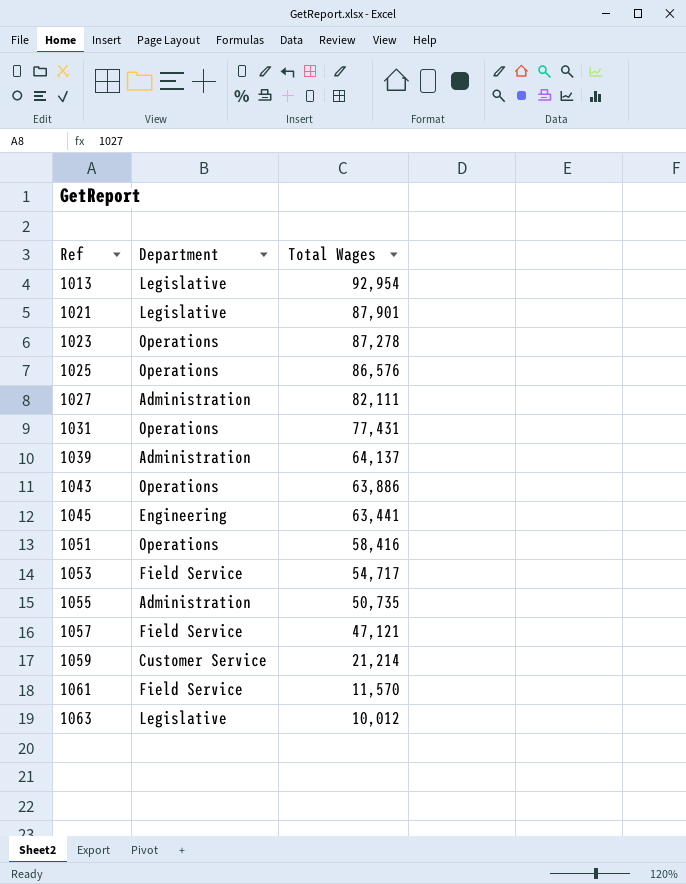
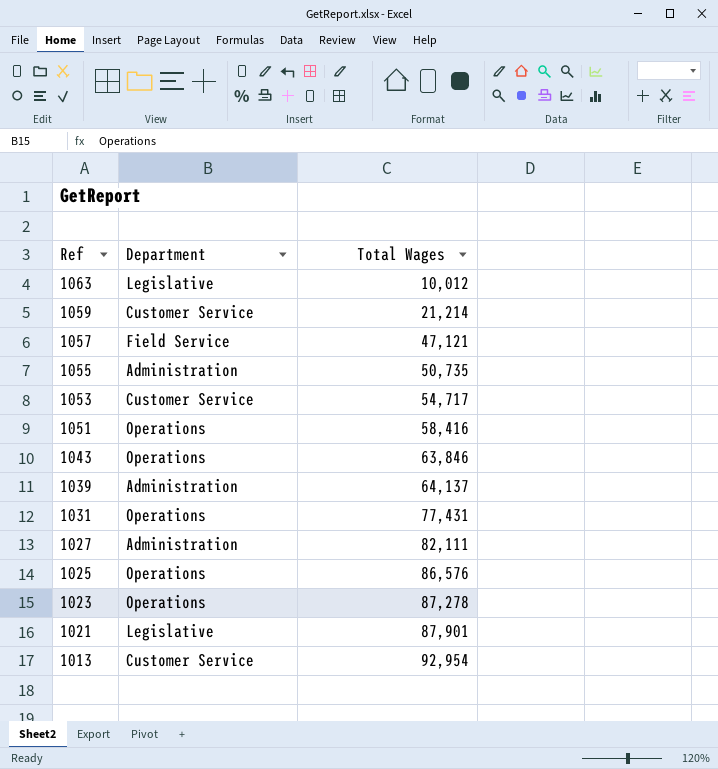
row order: Ref ascending -> Ref descending
row 1045: Engineering | 63,441 -> none
row 1061: Field Service | 11,570 -> none
1053 | Department: Field Service -> Customer Service
1043 | Total Wages: 63,886 -> 63,846
1013 | Department: Legislative -> Customer Service

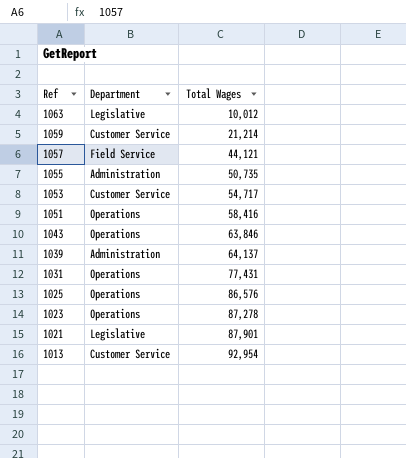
row 1027: Administration | 82,111 -> none
1057 | Total Wages: 47,121 -> 44,121

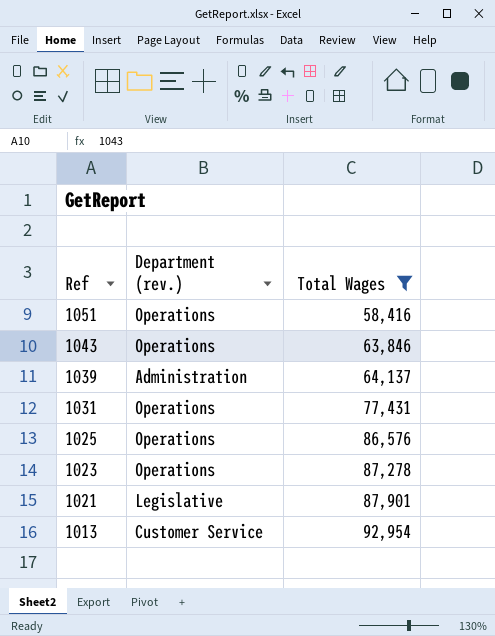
filter: none -> Total Wages >= 58,416
column name: Department -> Department (rev.)

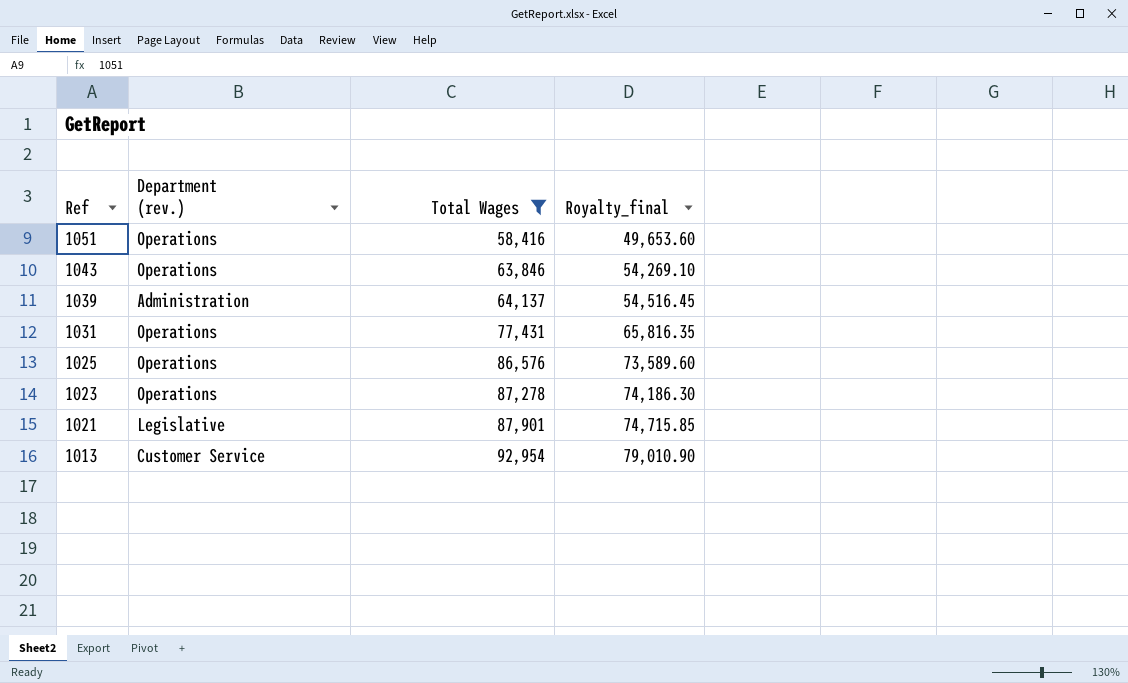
column Royalty_final | formula: none -> [Total Wages] * 0.85

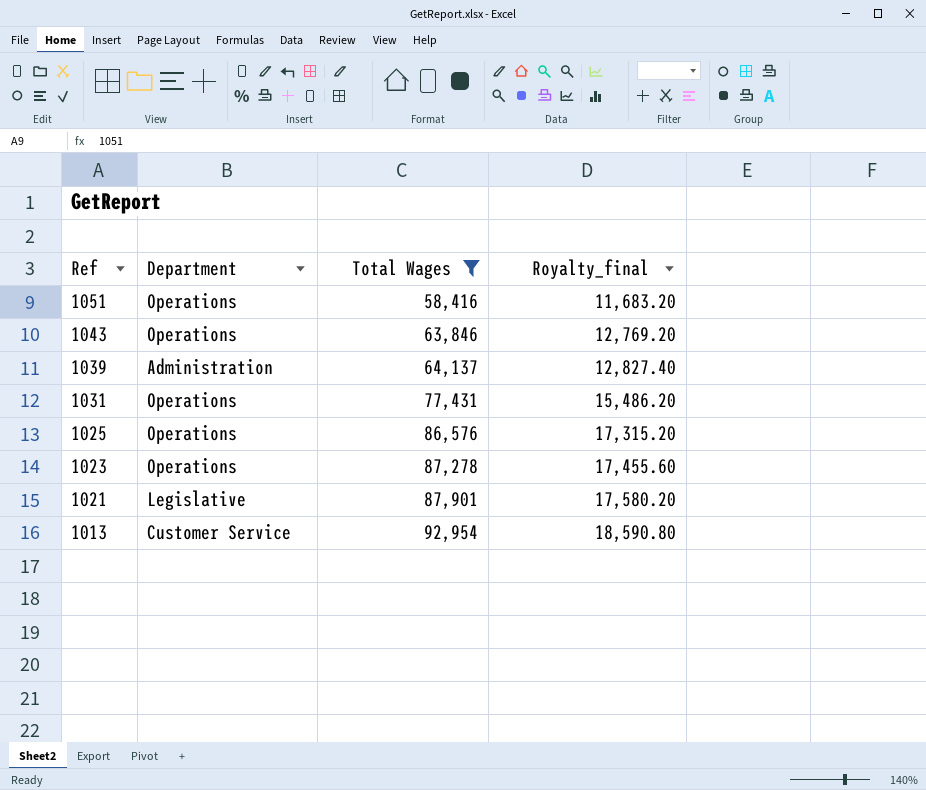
column name: Department (rev.) -> Department
column Royalty_final | formula: [Total Wages] * 0.85 -> [Total Wages] * 0.2

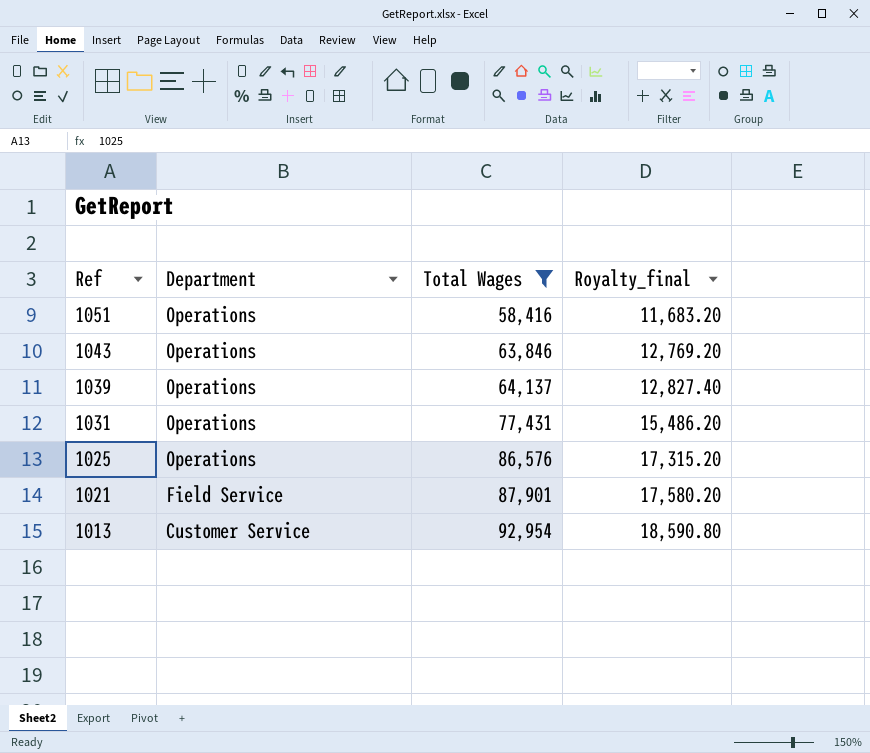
row 1023: Operations | 87,278 | 17,455.60 -> none
1039 | Department: Administration -> Operations
1021 | Department: Legislative -> Field Service

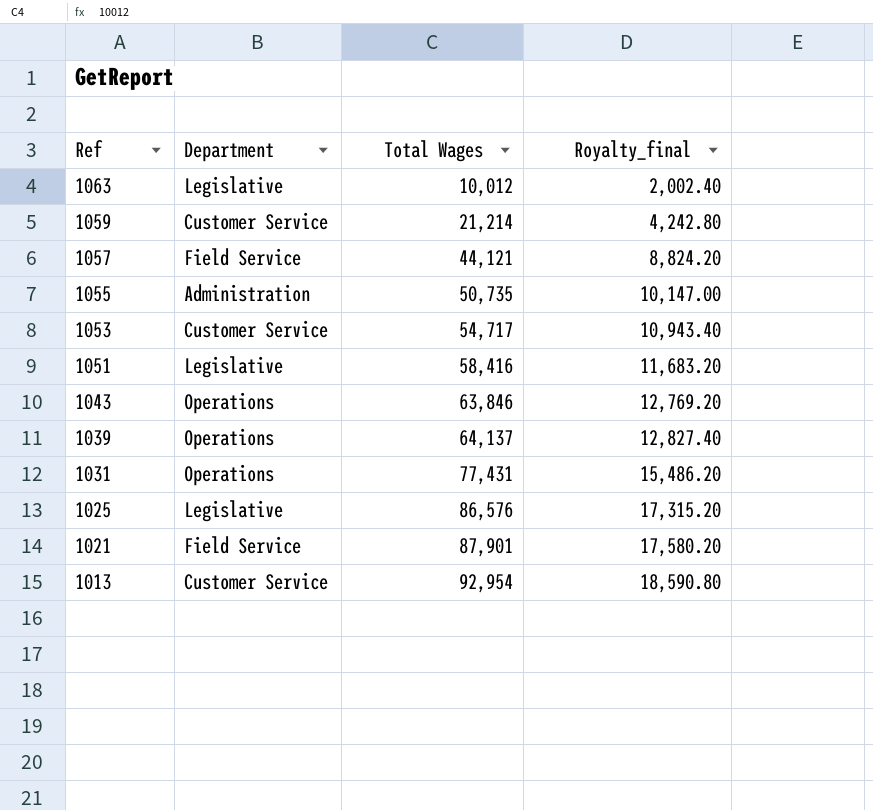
filter: Total Wages >= 58,416 -> none
1051 | Department: Operations -> Legislative
1025 | Department: Operations -> Legislative

